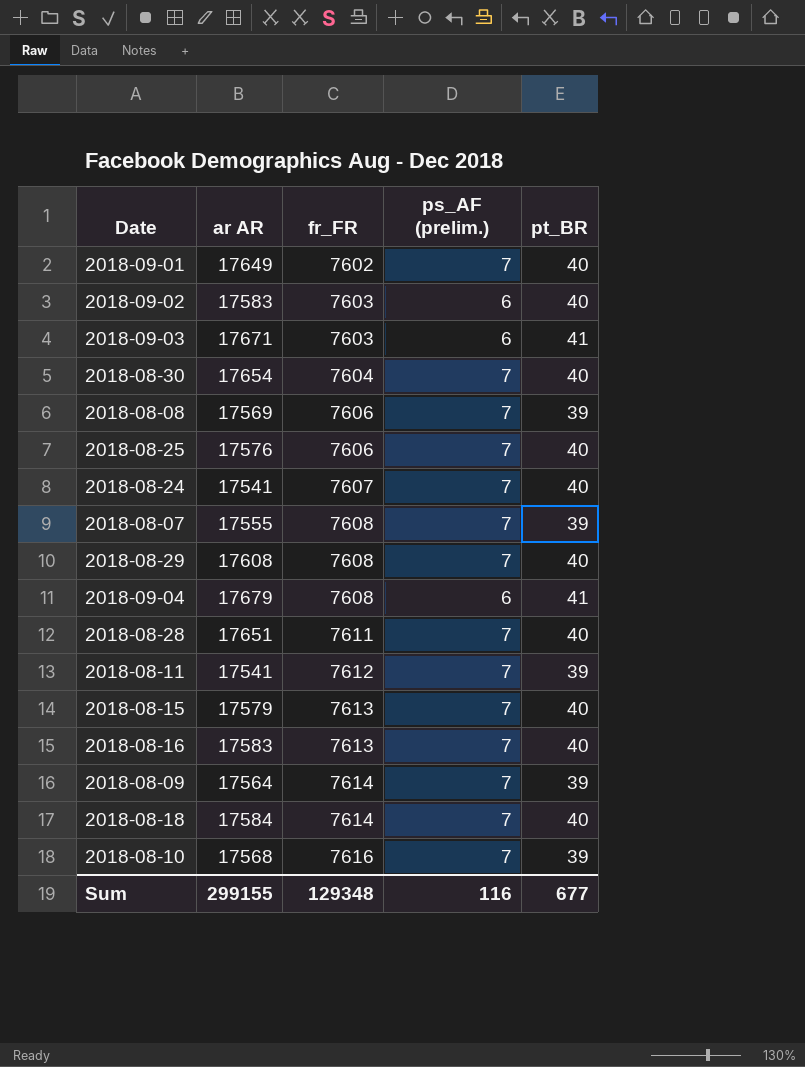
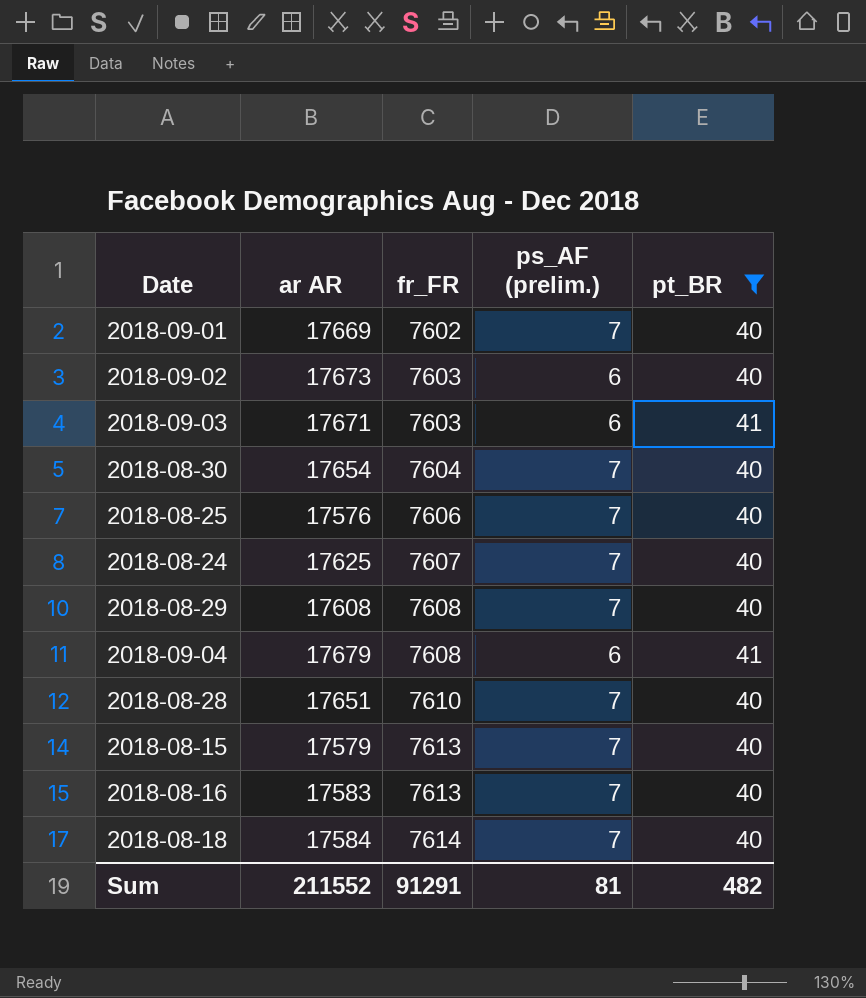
filter: none -> pt_BR != 39
2018-09-01 | ar AR: 17649 -> 17669
2018-09-02 | ar AR: 17583 -> 17673
2018-08-24 | ar AR: 17541 -> 17625
2018-08-28 | fr_FR: 7611 -> 7610
Sum | ar AR: 299155 -> 211552
Sum | fr_FR: 129348 -> 91291
Sum | ps_AF (prelim.): 116 -> 81
Sum | pt_BR: 677 -> 482

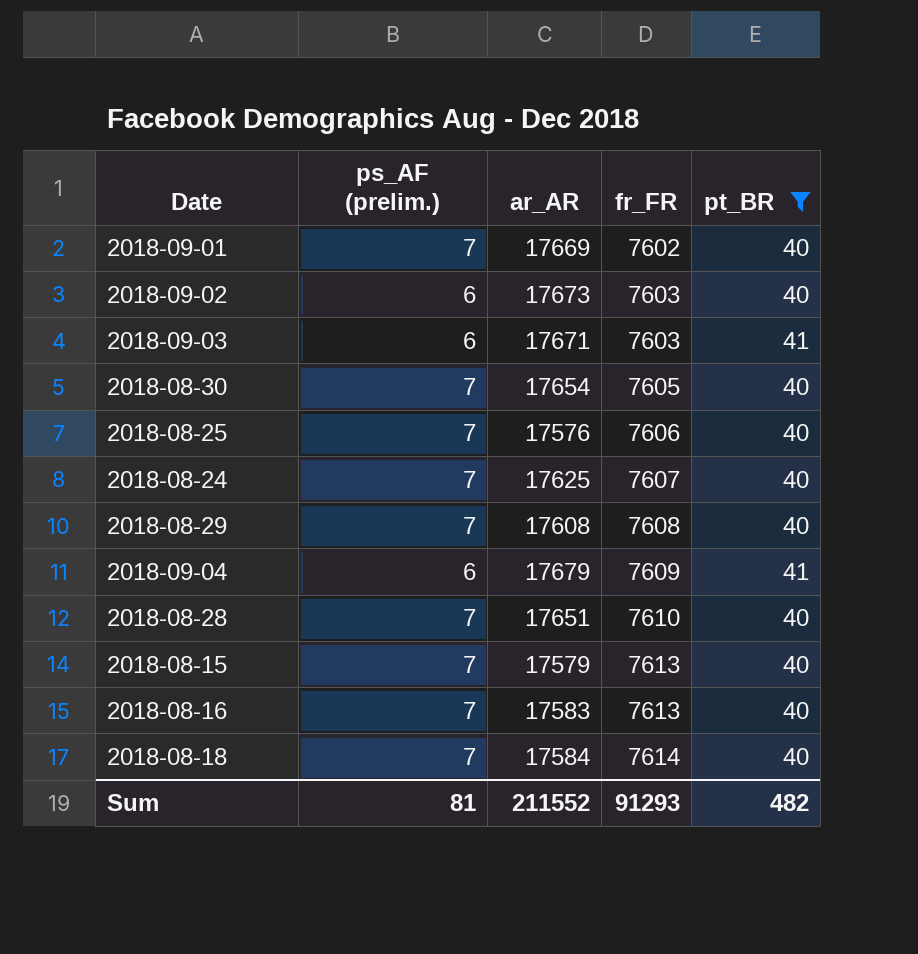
column ps_AF (prelim.) | position: 4 -> 2
column name: ar AR -> ar_AR
2018-08-30 | fr_FR: 7604 -> 7605
2018-09-04 | fr_FR: 7608 -> 7609
Sum | fr_FR: 91291 -> 91293

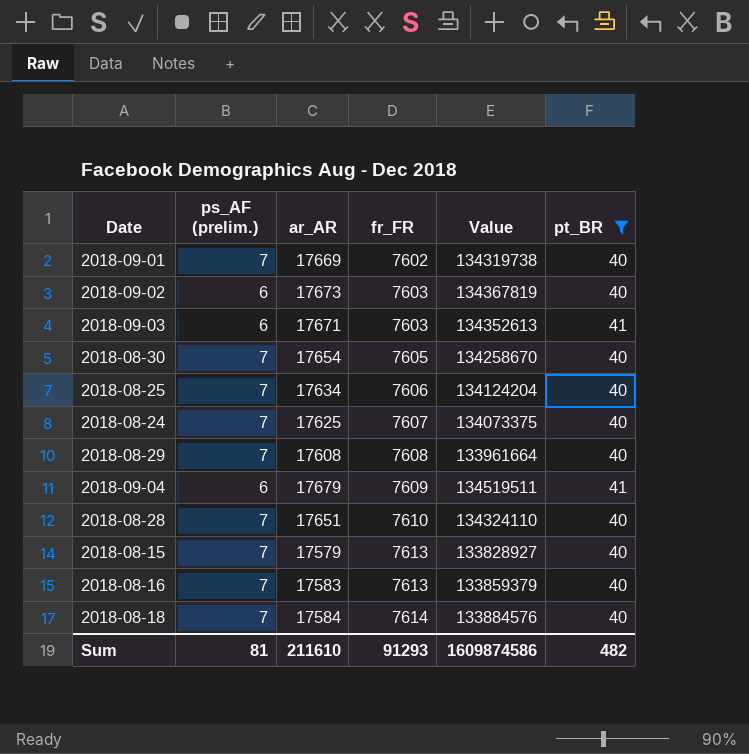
column Value | formula: none -> [ar_AR] * [fr_FR]
2018-08-25 | ar_AR: 17576 -> 17634
Sum | ar_AR: 211552 -> 211610

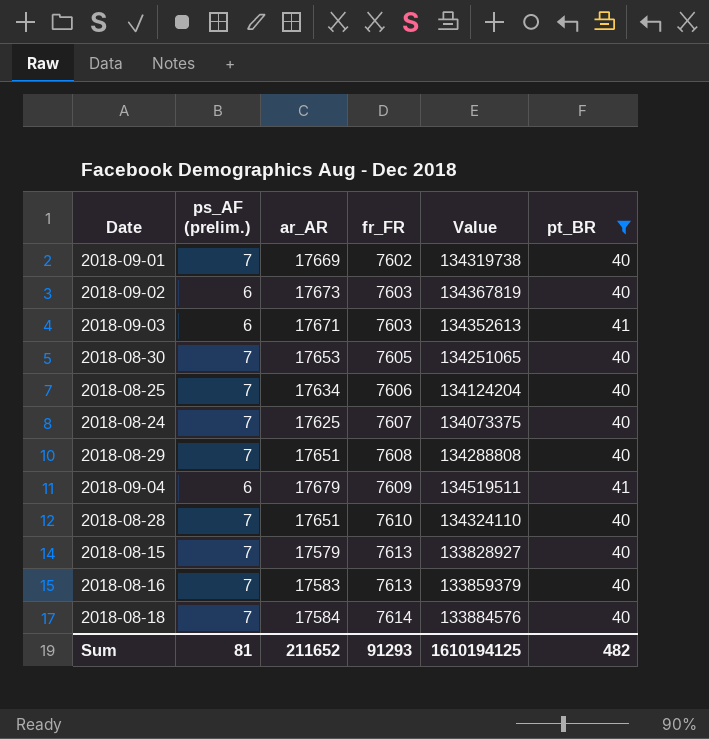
2018-08-30 | ar_AR: 17654 -> 17653
2018-08-30 | Value: 134258670 -> 134251065
2018-08-29 | ar_AR: 17608 -> 17651
2018-08-29 | Value: 133961664 -> 134288808
Sum | ar_AR: 211610 -> 211652
Sum | Value: 1609874586 -> 1610194125

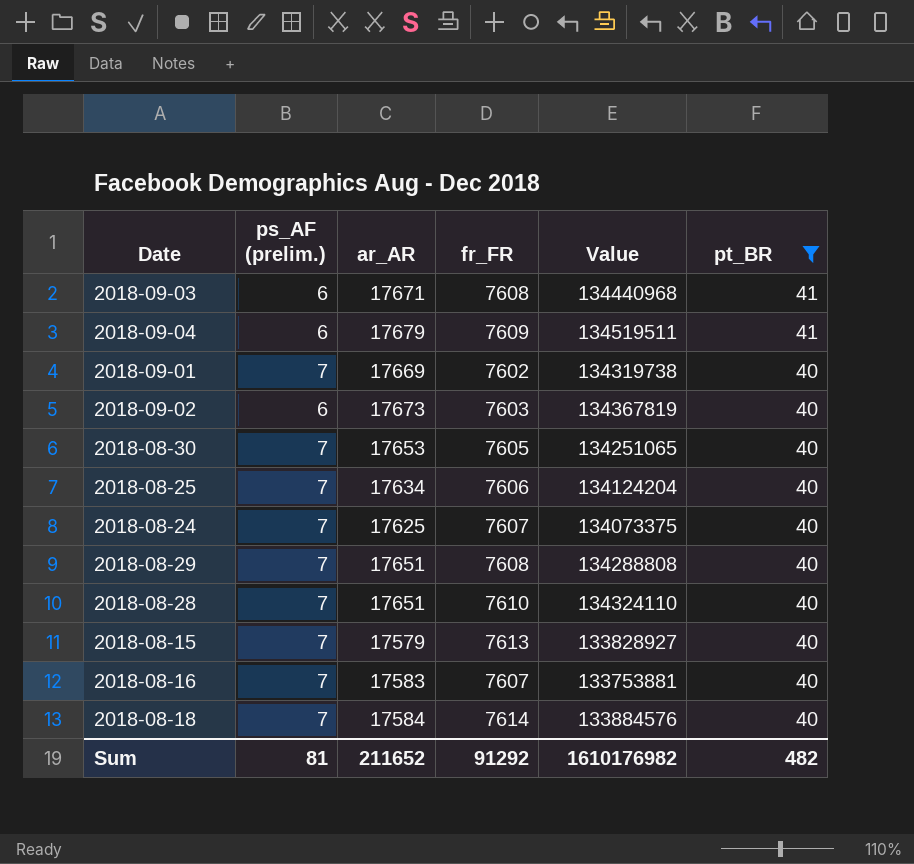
row order: fr_FR ascending -> pt_BR descending
2018-09-03 | fr_FR: 7603 -> 7608
2018-09-03 | Value: 134352613 -> 134440968
2018-08-16 | fr_FR: 7613 -> 7607
2018-08-16 | Value: 133859379 -> 133753881
Sum | fr_FR: 91293 -> 91292
Sum | Value: 1610194125 -> 1610176982

